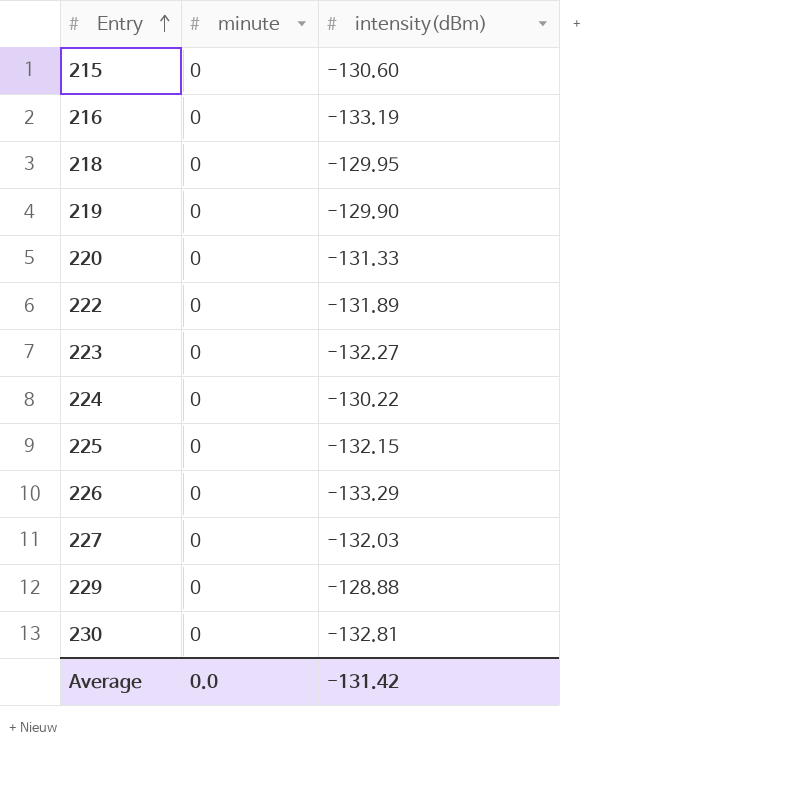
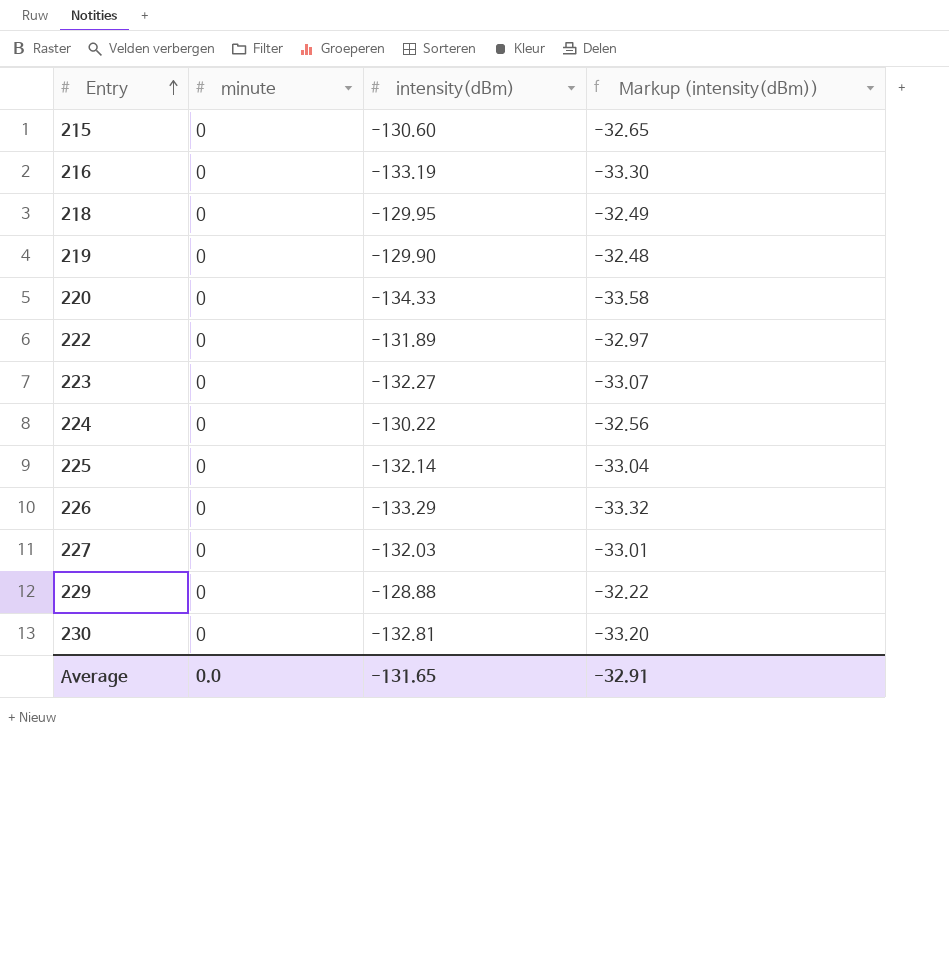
column Markup (intensity(dBm)) | formula: none -> [intensity(dBm)] * 0.25
220 | intensity(dBm): -131.33 -> -134.33
225 | intensity(dBm): -132.15 -> -132.14
Average | intensity(dBm): -131.42 -> -131.65

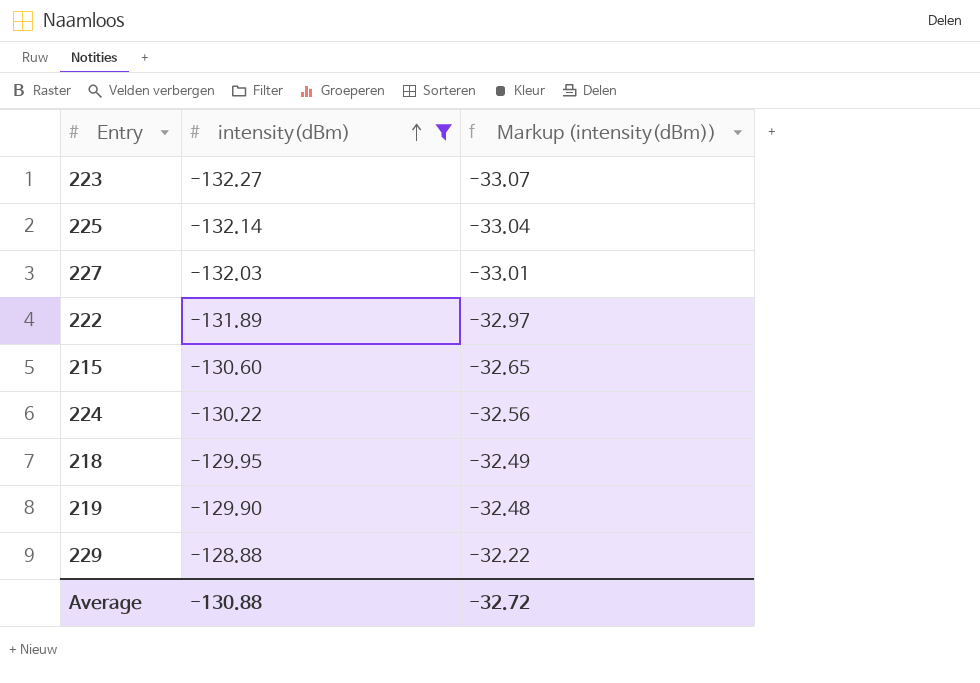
filter: none -> intensity(dBm) >= -132.27
row order: Entry ascending -> intensity(dBm) ascending
column minute | position: 2 -> none
Average | intensity(dBm): -131.65 -> -130.88
Average | Markup (intensity(dBm)): -32.91 -> -32.72

